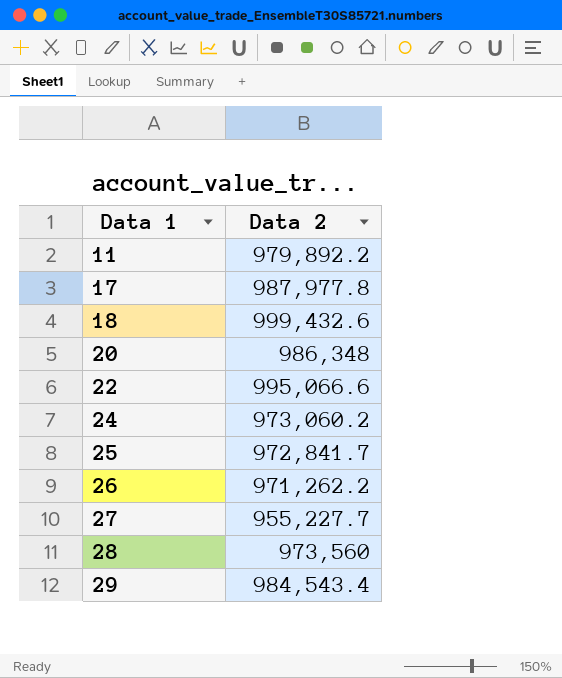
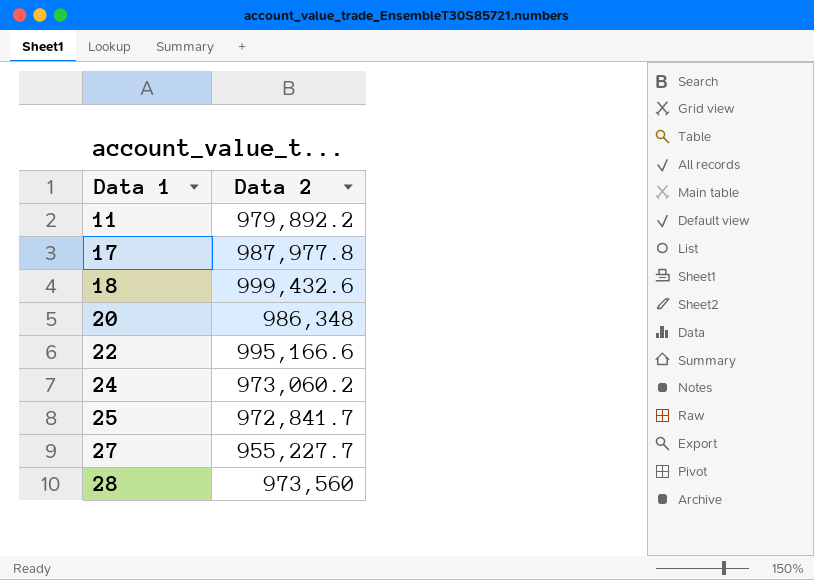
row 26: 971,262.2 -> none
row 29: 984,543.4 -> none
22 | Data 2: 995,066.6 -> 995,166.6

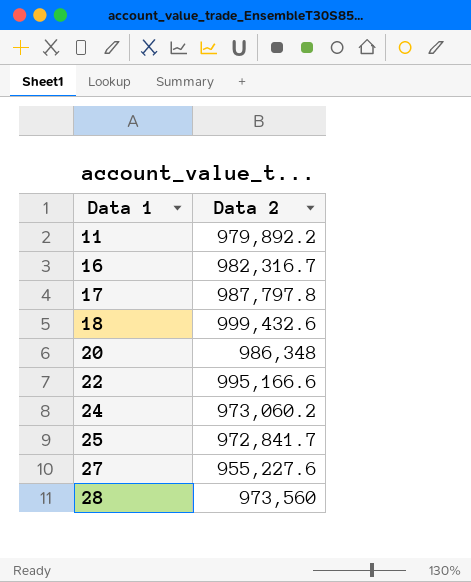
row 16: none -> 982,316.7
17 | Data 2: 987,977.8 -> 987,797.8
27 | Data 2: 955,227.7 -> 955,227.6

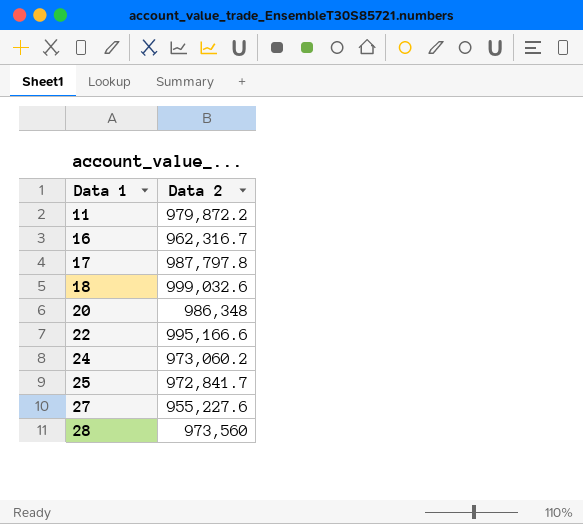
11 | Data 2: 979,892.2 -> 979,872.2
16 | Data 2: 982,316.7 -> 962,316.7
18 | Data 2: 999,432.6 -> 999,032.6

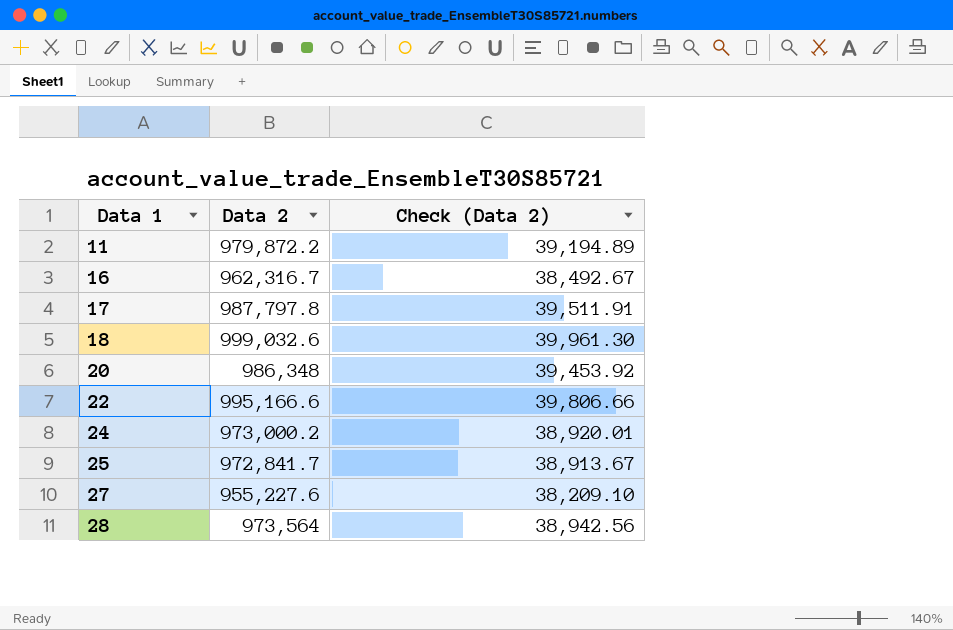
column Check (Data 2) | formula: none -> [Data 2] * 0.04
24 | Data 2: 973,060.2 -> 973,000.2
28 | Data 2: 973,560 -> 973,564

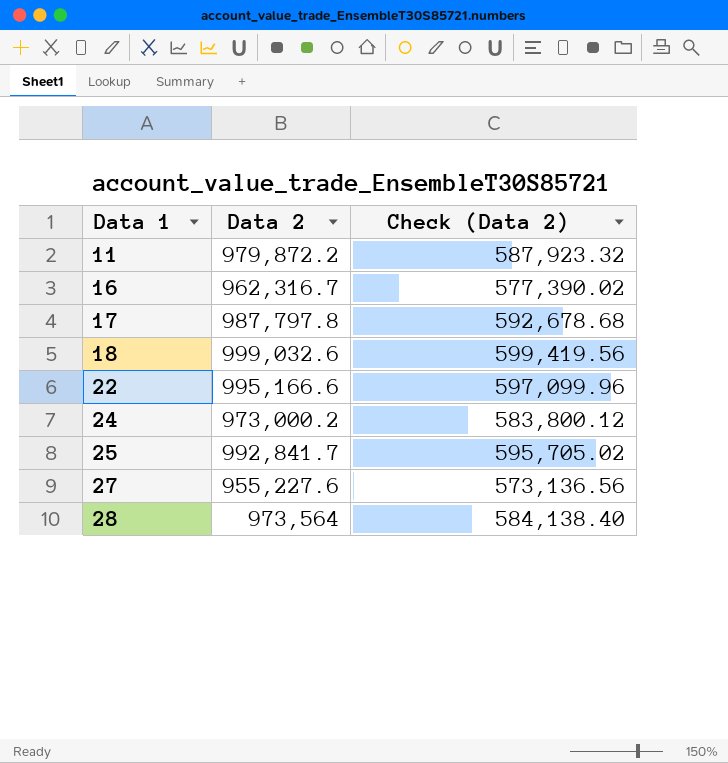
column Check (Data 2) | formula: [Data 2] * 0.04 -> [Data 2] * 0.6
row 20: 986,348 | 39,453.92 -> none
25 | Data 2: 972,841.7 -> 992,841.7

